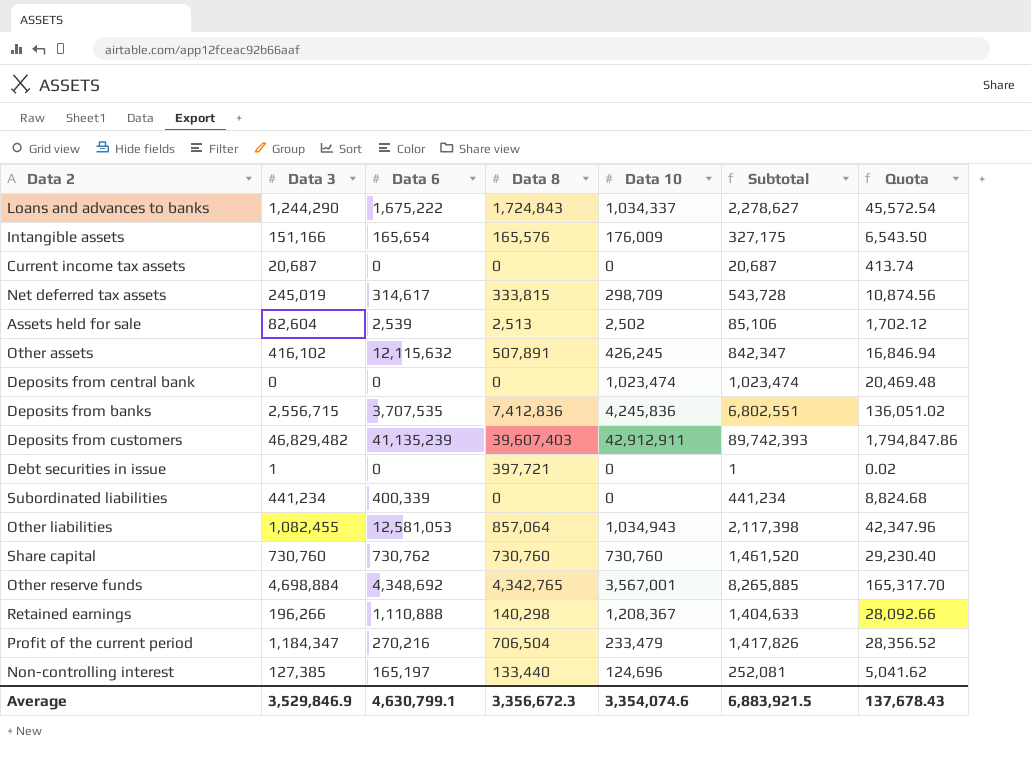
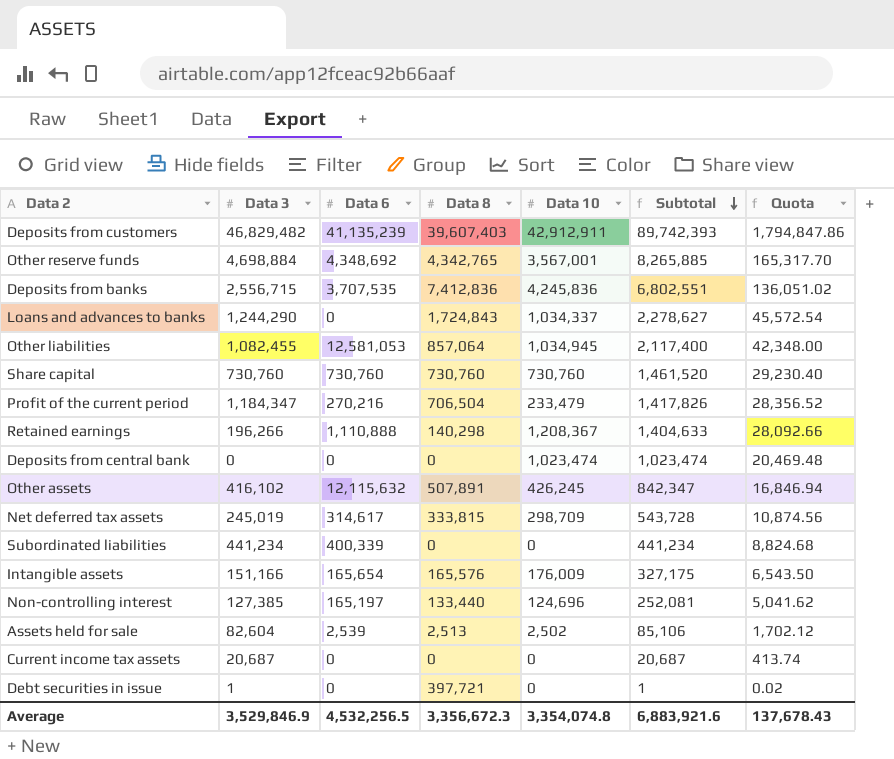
row order: none -> Subtotal descending
Loans and advances to banks | Data 6: 1,675,222 -> 0
Other liabilities | Data 10: 1,034,943 -> 1,034,945
Other liabilities | Subtotal: 2,117,398 -> 2,117,400
Other liabilities | Quota: 42,347.96 -> 42,348.00
Share capital | Data 6: 730,762 -> 730,760
Average | Data 6: 4,630,799.1 -> 4,532,256.5
Average | Data 10: 3,354,074.6 -> 3,354,074.8
Average | Subtotal: 6,883,921.5 -> 6,883,921.6

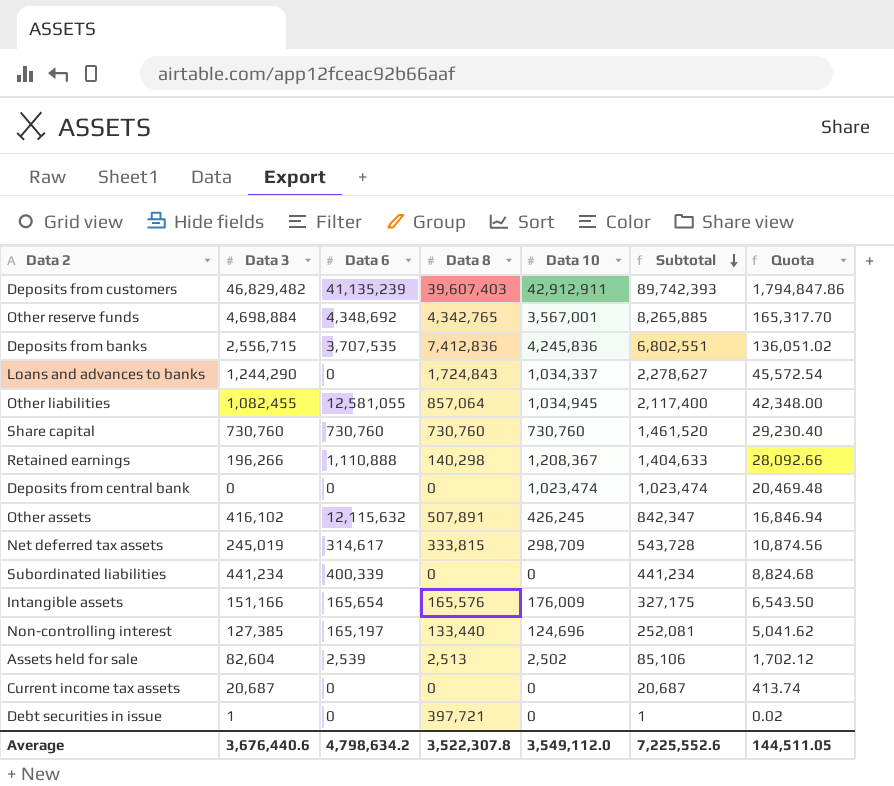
row Profit of the current period: 1,184,347 | 270,216 | 706,504 | 233,479 | 1,417,826 | 28,356.52 -> none
Other liabilities | Data 6: 12,581,053 -> 12,581,055
Average | Data 3: 3,529,846.9 -> 3,676,440.6
Average | Data 6: 4,532,256.5 -> 4,798,634.2
Average | Data 8: 3,356,672.3 -> 3,522,307.8
Average | Data 10: 3,354,074.8 -> 3,549,112.0
Average | Subtotal: 6,883,921.6 -> 7,225,552.6
Average | Quota: 137,678.43 -> 144,511.05

